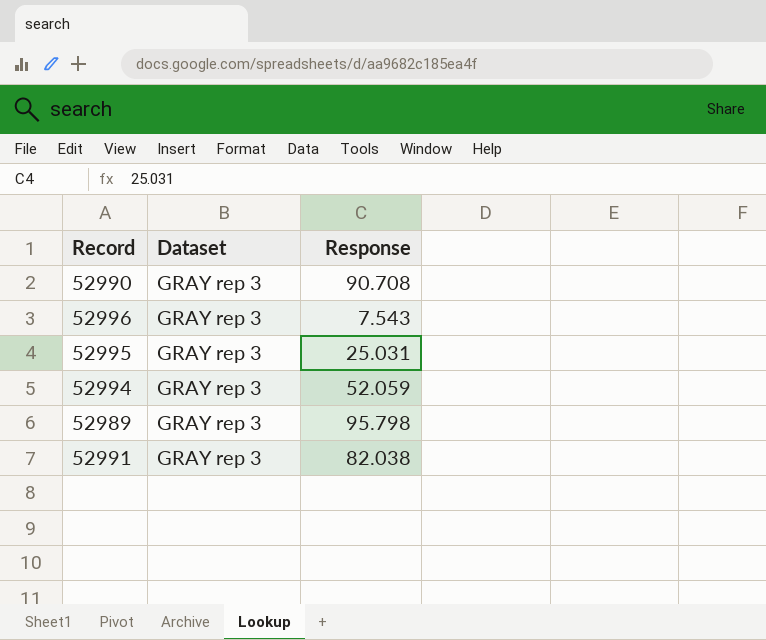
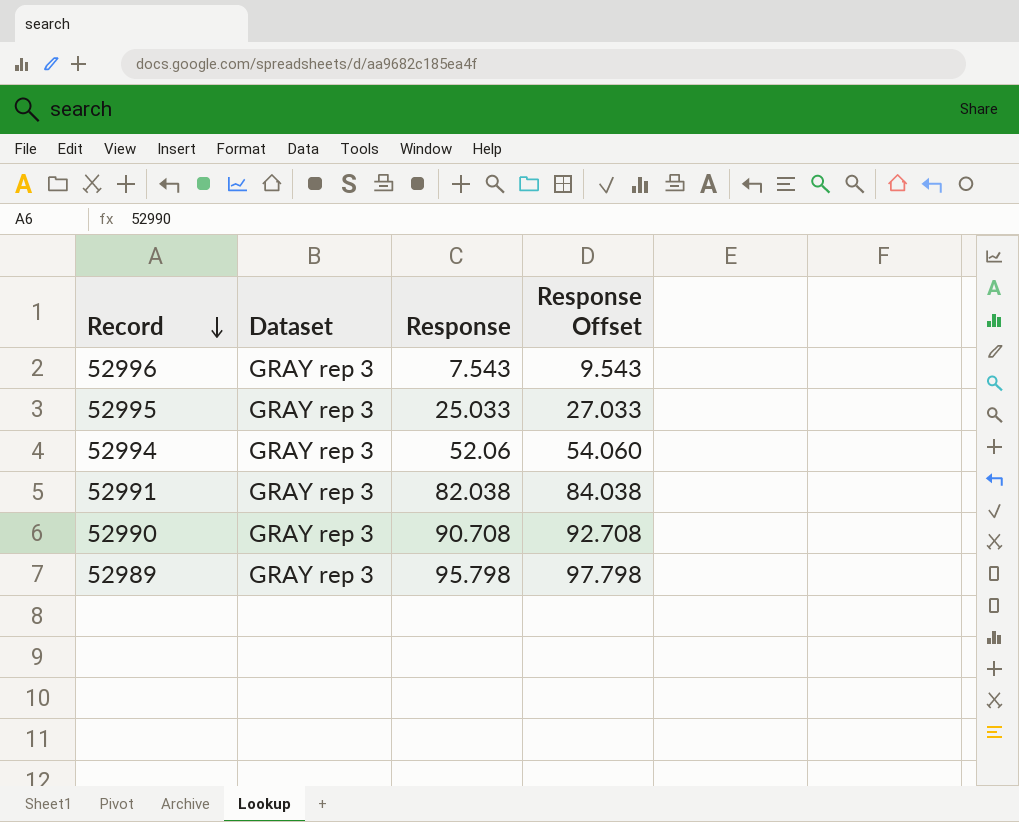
row order: none -> Record descending
column Response Offset | formula: none -> [Response] + 2
52995 | Response: 25.031 -> 25.033
52994 | Response: 52.059 -> 52.06

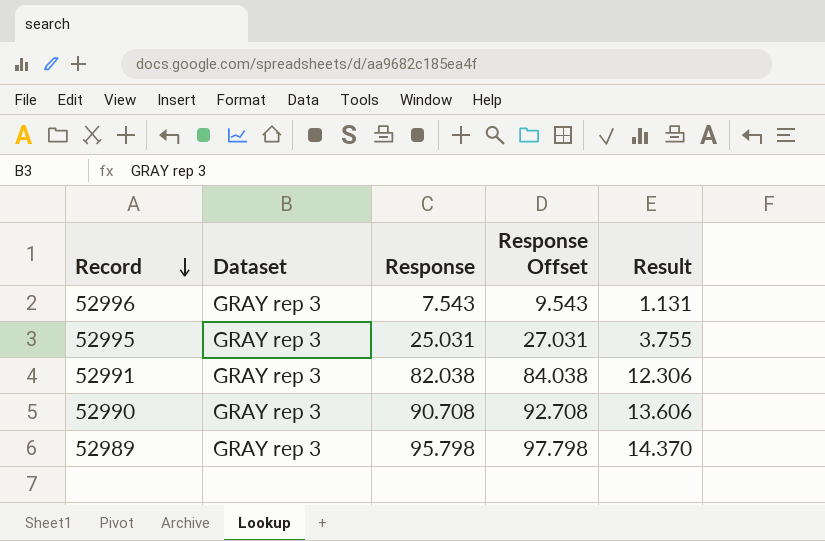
column Result | formula: none -> [Response] * 0.15
row 52994: GRAY rep 3 | 52.06 | 54.060 -> none
52995 | Response: 25.033 -> 25.031
52995 | Response Offset: 27.033 -> 27.031

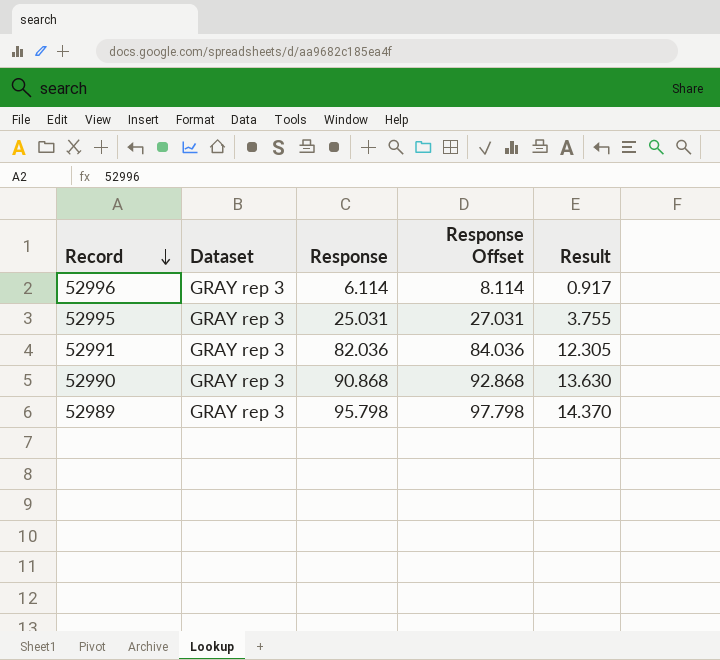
52996 | Response: 7.543 -> 6.114
52996 | Response Offset: 9.543 -> 8.114
52996 | Result: 1.131 -> 0.917
52991 | Response: 82.038 -> 82.036
52991 | Response Offset: 84.038 -> 84.036
52991 | Result: 12.306 -> 12.305
52990 | Response: 90.708 -> 90.868
52990 | Response Offset: 92.708 -> 92.868
52990 | Result: 13.606 -> 13.630

